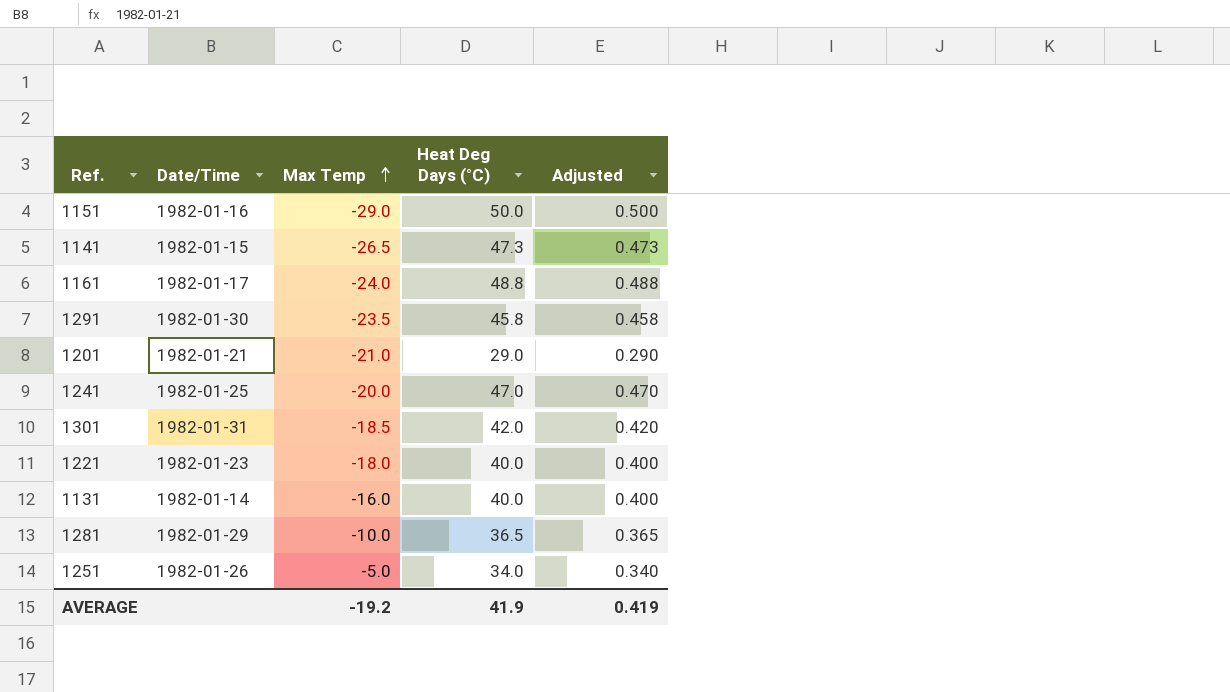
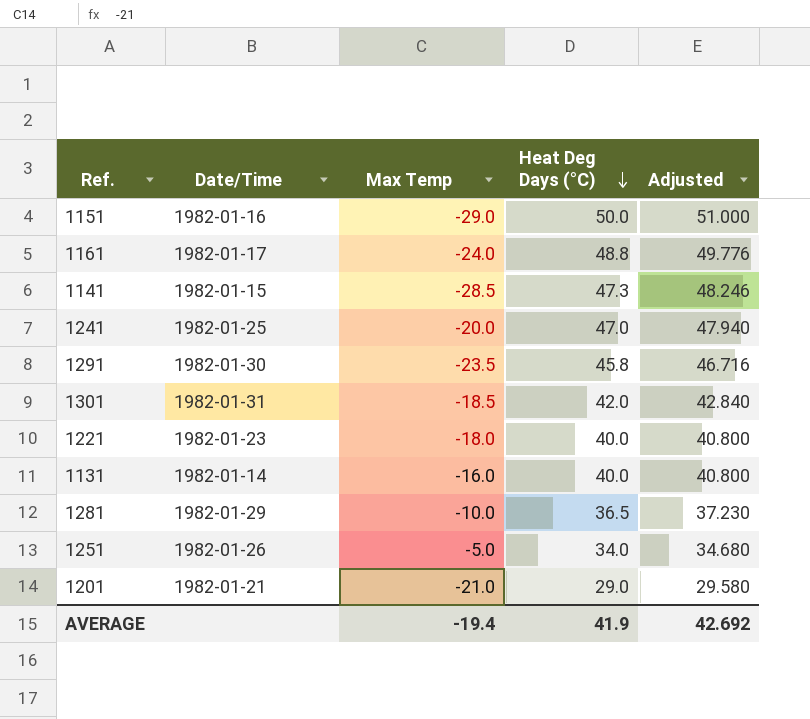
row order: Max Temp ascending -> Heat Deg Days (°C) descending
column Adjusted | formula: [Heat Deg Days (°C)] * 0.01 -> [Heat Deg Days (°C)] * 1.02
1141 | Max Temp: -26.5 -> -28.5
AVERAGE | Max Temp: -19.2 -> -19.4
AVERAGE | Adjusted: 0.419 -> 42.692

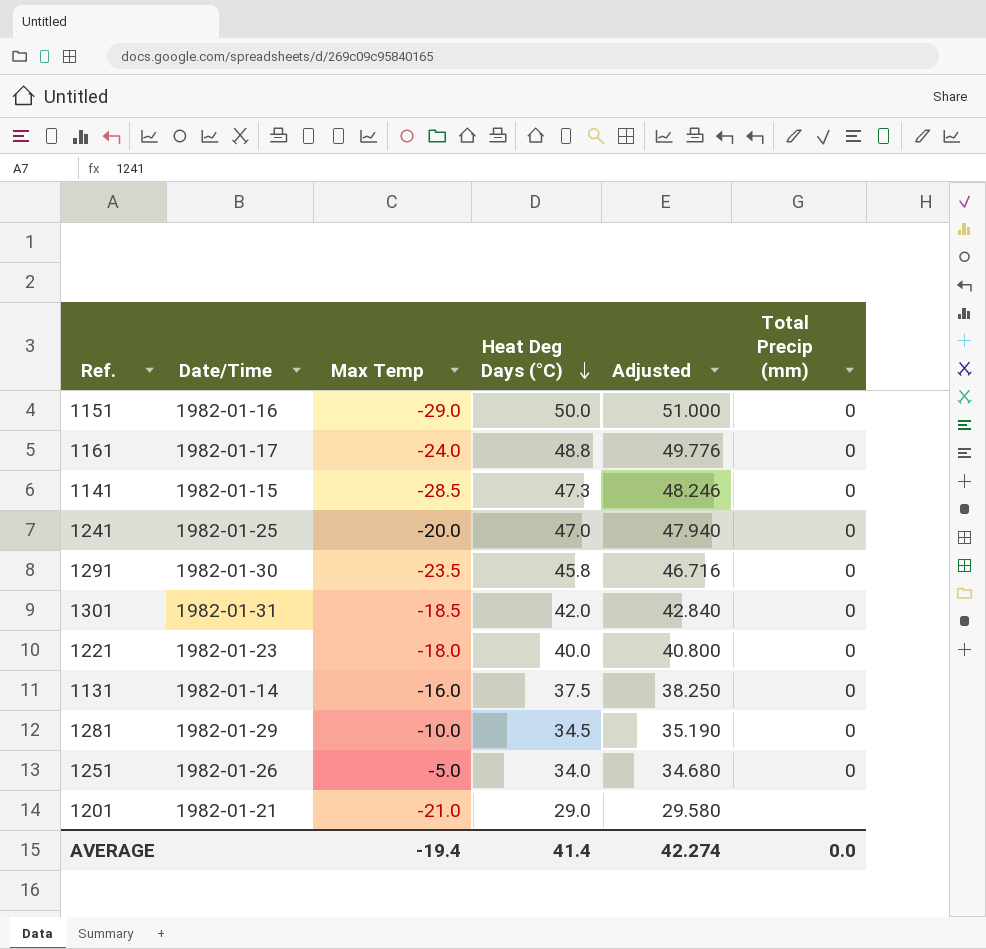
column Total Precip (mm) | position: none -> 6
1131 | Heat Deg Days (°C): 40.0 -> 37.5
1131 | Adjusted: 40.800 -> 38.250
1281 | Heat Deg Days (°C): 36.5 -> 34.5
1281 | Adjusted: 37.230 -> 35.190
AVERAGE | Heat Deg Days (°C): 41.9 -> 41.4
AVERAGE | Adjusted: 42.692 -> 42.274

